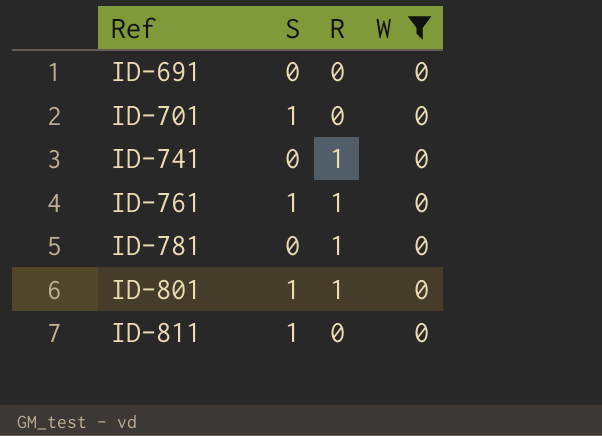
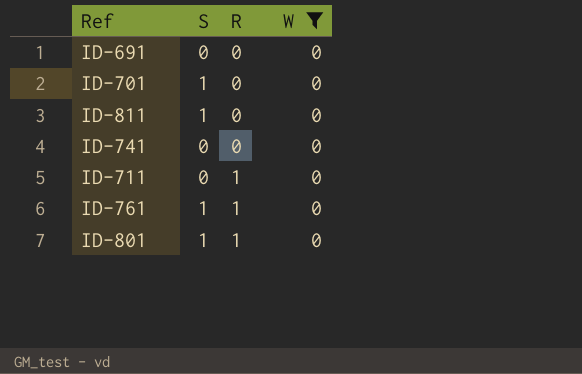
row order: Ref ascending -> R ascending
row ID-781: 0 | 1 | 0 -> none
ID-741 | R: 1 -> 0
row ID-711: none -> 0 | 1 | 0

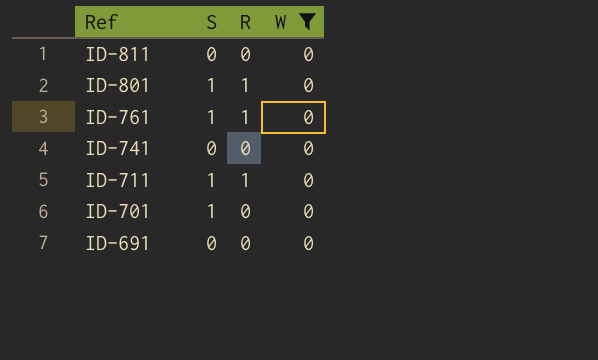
row order: R ascending -> Ref descending
ID-811 | S: 1 -> 0
ID-711 | S: 0 -> 1

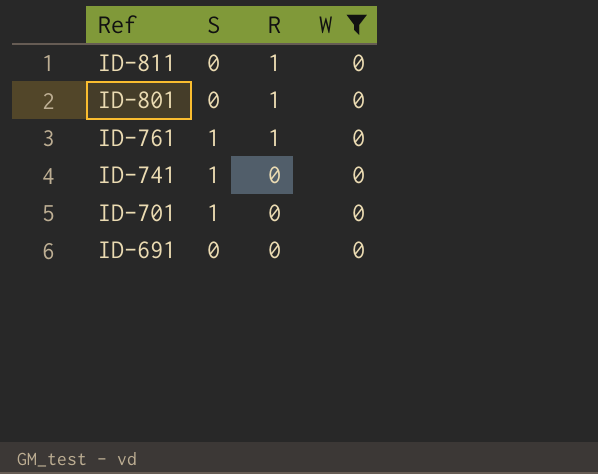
row ID-711: 1 | 1 | 0 -> none
ID-811 | R: 0 -> 1
ID-801 | S: 1 -> 0
ID-741 | S: 0 -> 1

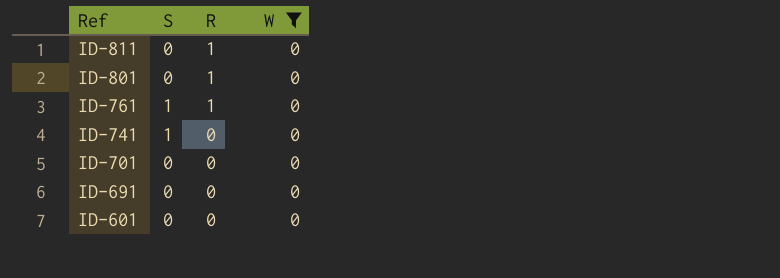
ID-701 | S: 1 -> 0
row ID-601: none -> 0 | 0 | 0

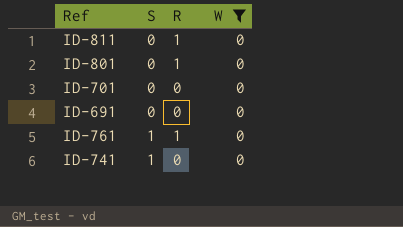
row order: Ref descending -> S ascending
row ID-601: 0 | 0 | 0 -> none

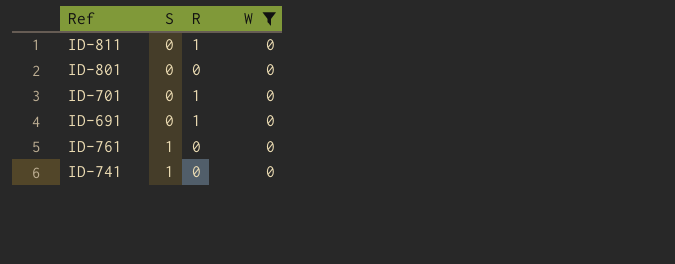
ID-801 | R: 1 -> 0
ID-701 | R: 0 -> 1
ID-691 | R: 0 -> 1
ID-761 | R: 1 -> 0

